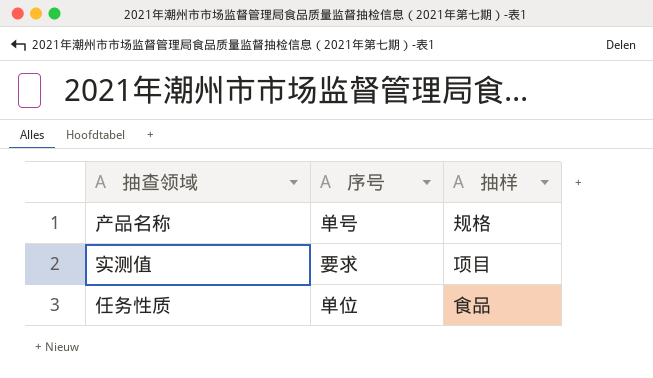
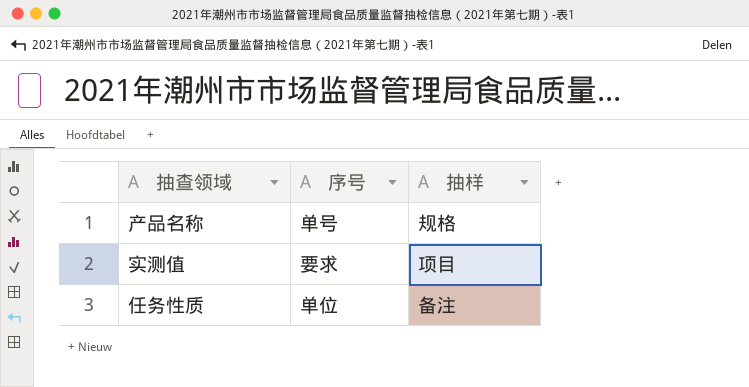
任务性质 | 抽样: 食品 -> 备注

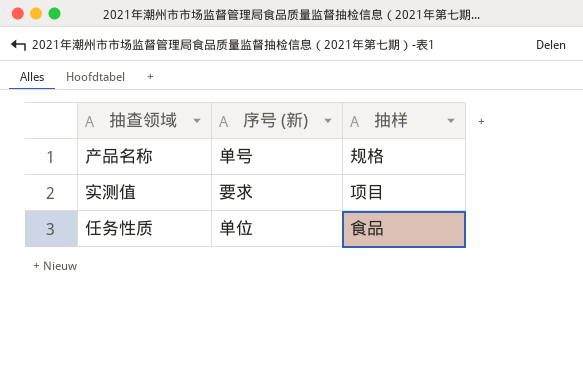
column name: 序号 -> 序号 (新)
任务性质 | 抽样: 备注 -> 食品

